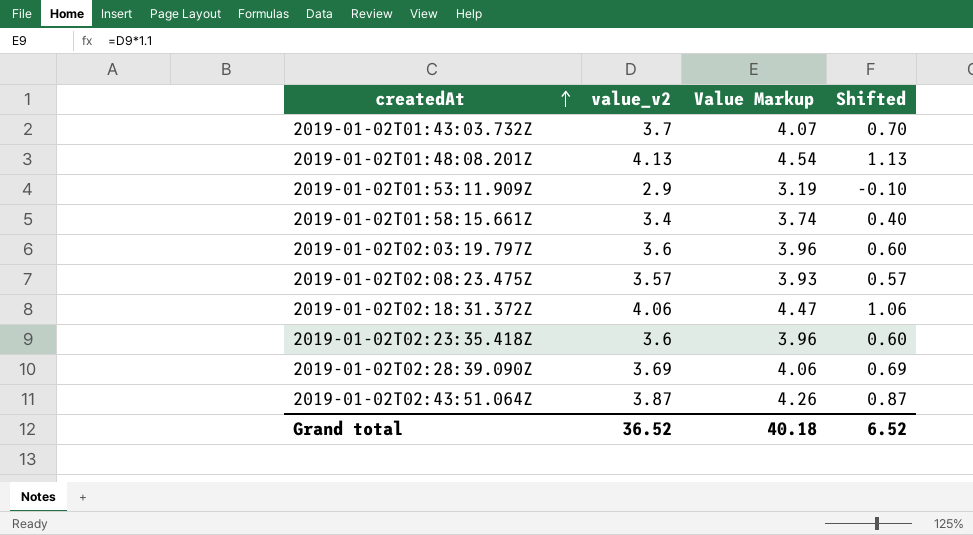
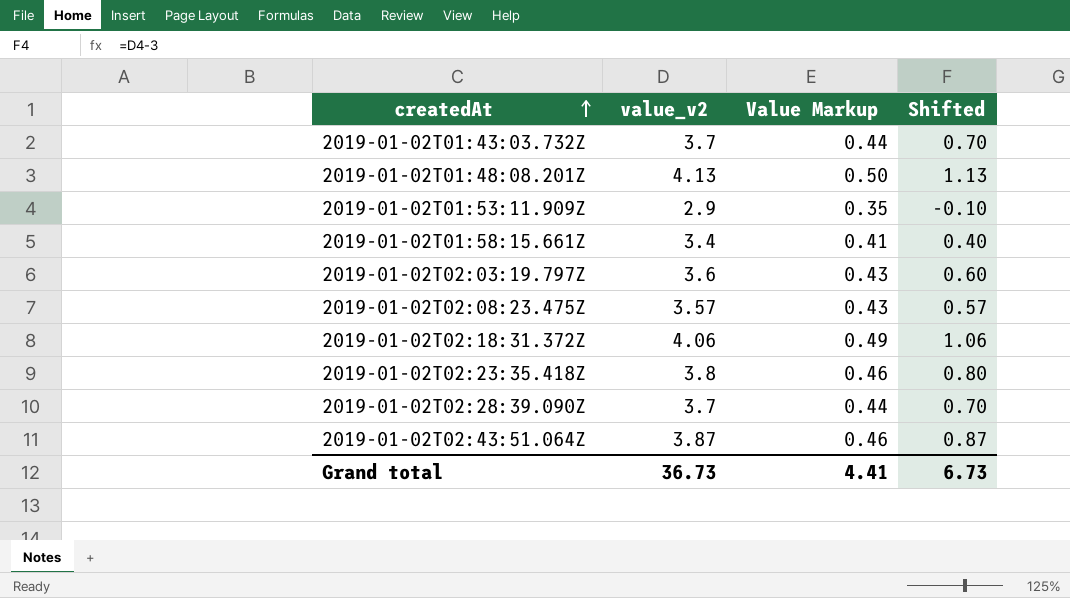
column Value Markup | formula: [value_v2] * 1.1 -> [value_v2] * 0.12
2019-01-02T02:23:35.418Z | value_v2: 3.6 -> 3.8
2019-01-02T02:23:35.418Z | Shifted: 0.60 -> 0.80
2019-01-02T02:28:39.090Z | value_v2: 3.69 -> 3.7
2019-01-02T02:28:39.090Z | Shifted: 0.69 -> 0.70
Grand total | value_v2: 36.52 -> 36.73
Grand total | Value Markup: 40.18 -> 4.41
Grand total | Shifted: 6.52 -> 6.73

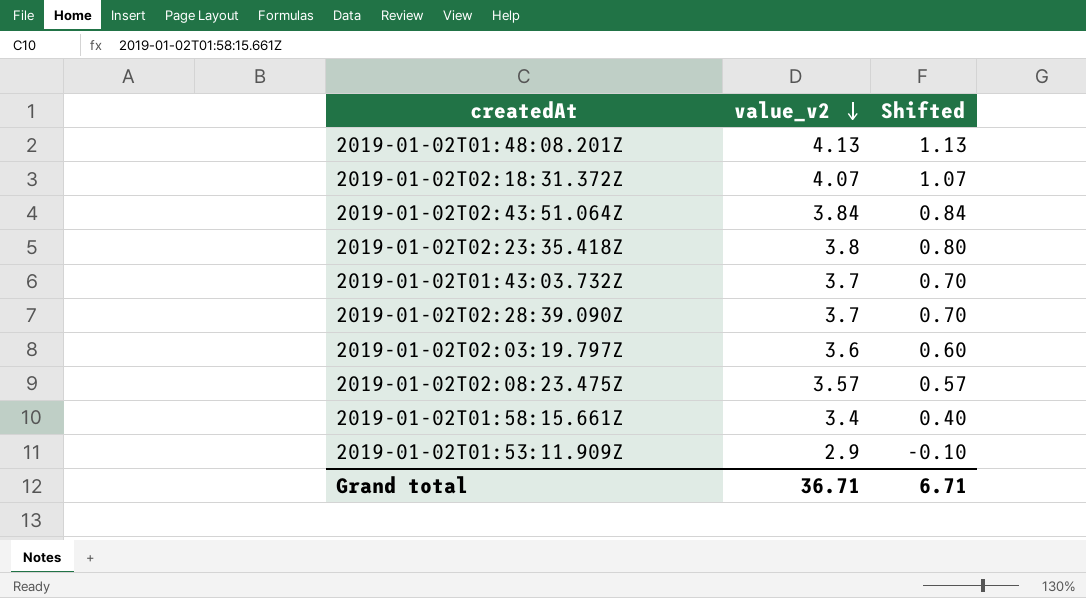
row order: createdAt ascending -> value_v2 descending
column Value Markup | formula: [value_v2] * 0.12 -> none
2019-01-02T02:18:31.372Z | value_v2: 4.06 -> 4.07
2019-01-02T02:18:31.372Z | Shifted: 1.06 -> 1.07
2019-01-02T02:43:51.064Z | value_v2: 3.87 -> 3.84
2019-01-02T02:43:51.064Z | Shifted: 0.87 -> 0.84
Grand total | value_v2: 36.73 -> 36.71
Grand total | Shifted: 6.73 -> 6.71

